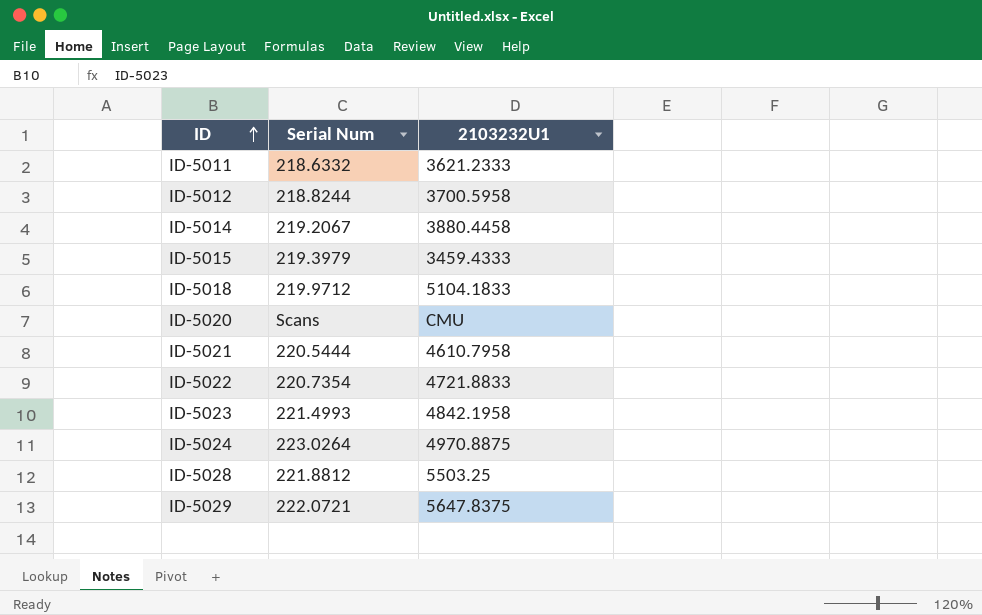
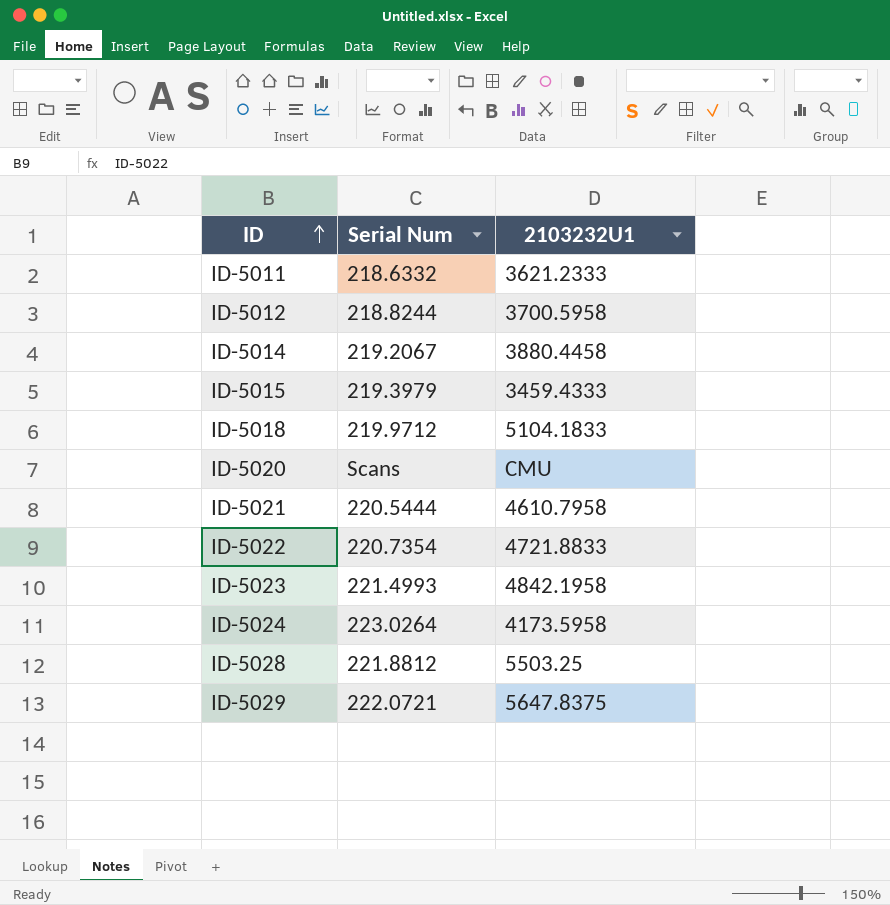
ID-5024 | 2103232U1: 4970.8875 -> 4173.5958

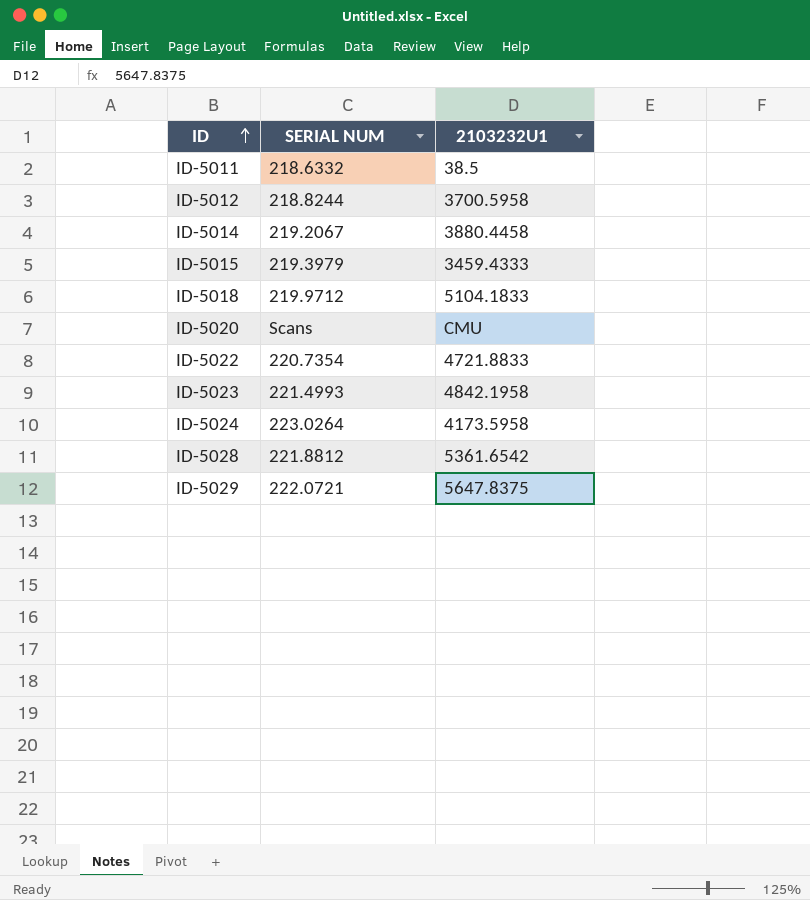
column name: Serial Num -> SERIAL NUM
row ID-5021: 220.5444 | 4610.7958 -> none
ID-5011 | 2103232U1: 3621.2333 -> 38.5
ID-5028 | 2103232U1: 5503.25 -> 5361.6542

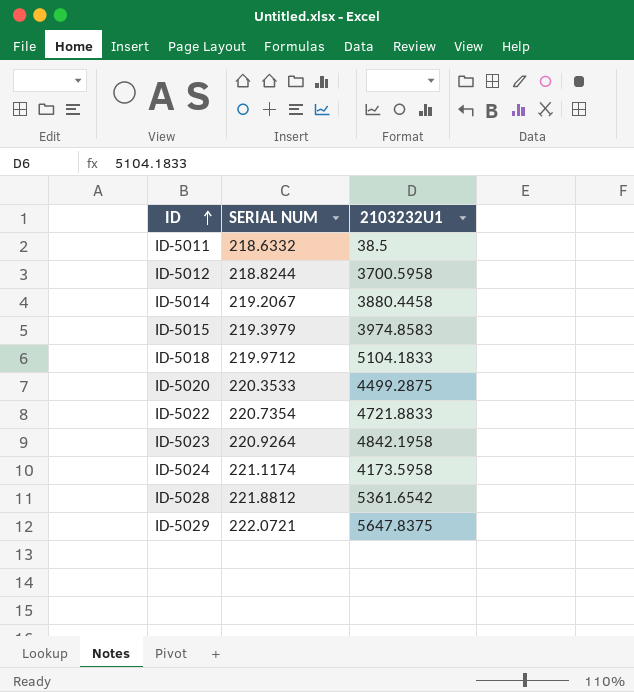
ID-5015 | 2103232U1: 3459.4333 -> 3974.8583
ID-5020 | SERIAL NUM: Scans -> 220.3533
ID-5020 | 2103232U1: CMU -> 4499.2875
ID-5023 | SERIAL NUM: 221.4993 -> 220.9264
ID-5024 | SERIAL NUM: 223.0264 -> 221.1174

